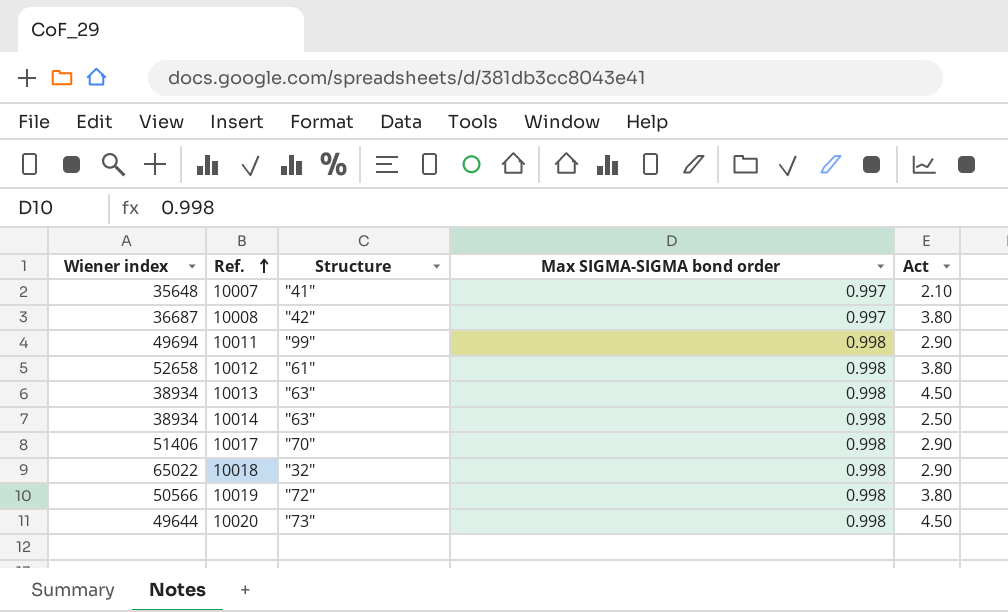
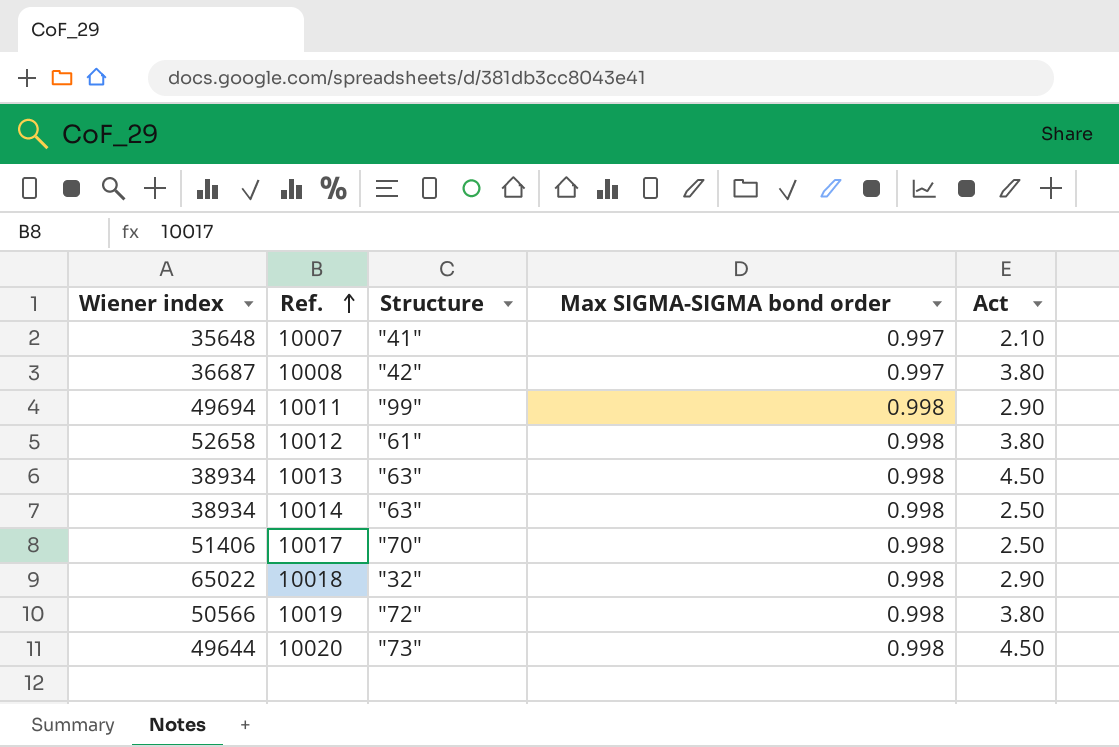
10017 | Act: 2.90 -> 2.50

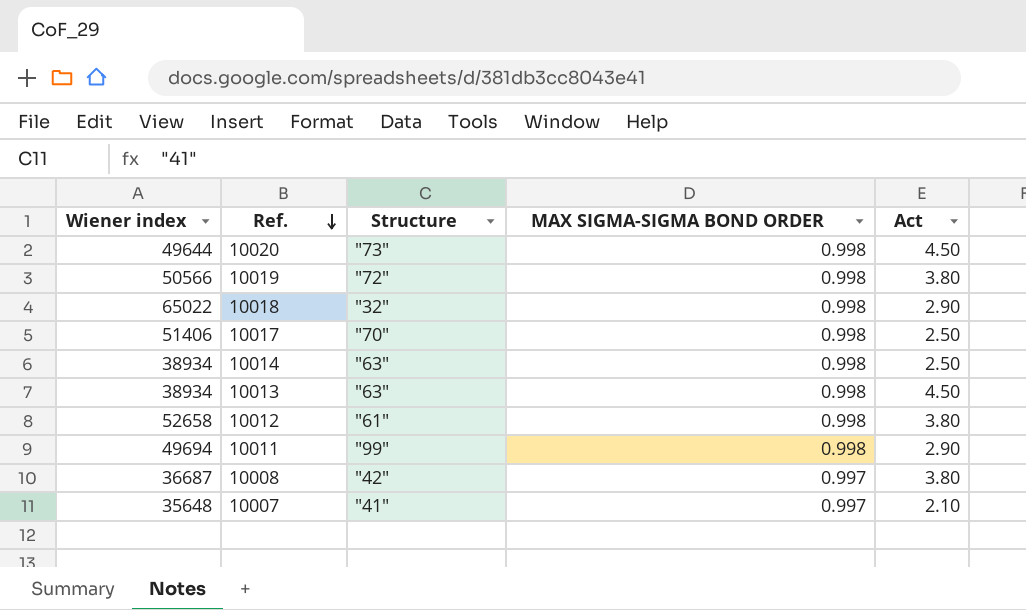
row order: Ref. ascending -> Ref. descending
column name: Max SIGMA-SIGMA bond order -> MAX SIGMA-SIGMA BOND ORDER

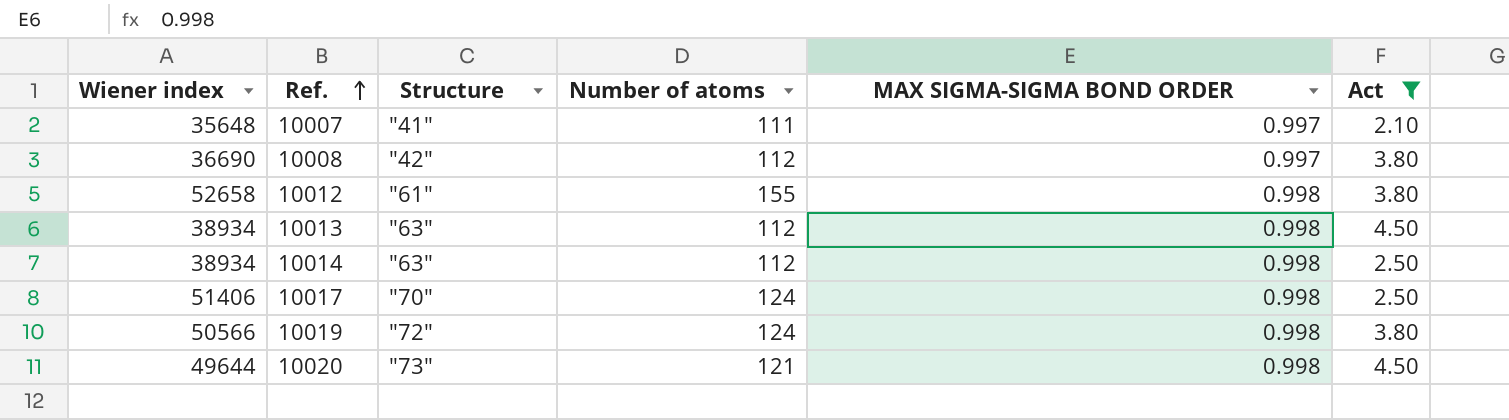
filter: none -> Act != 2.90
row order: Ref. descending -> Ref. ascending
column Number of atoms | position: none -> 4
10008 | Wiener index: 36687 -> 36690

